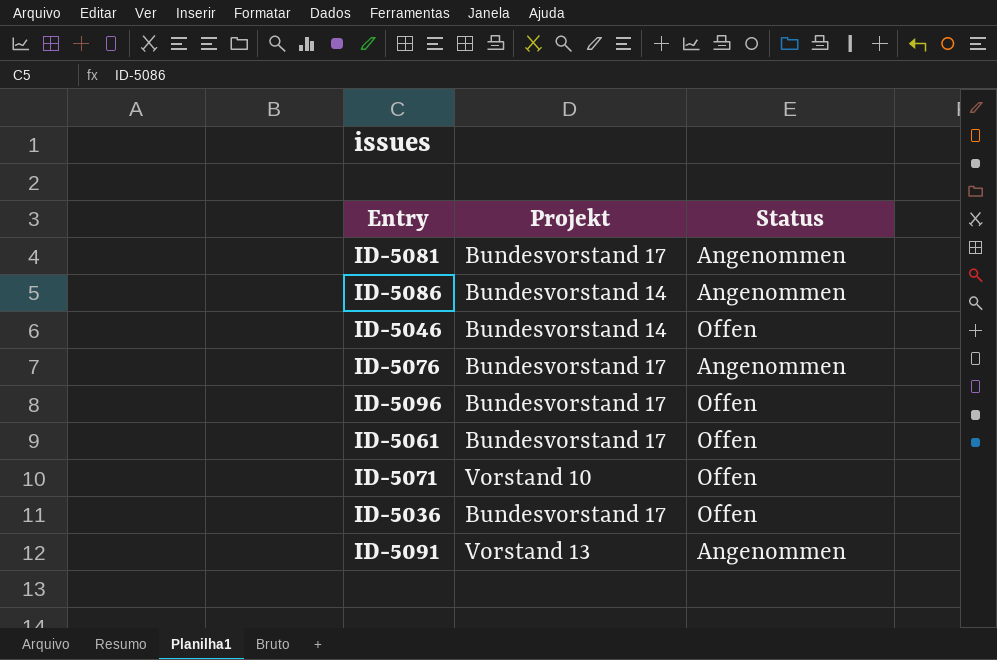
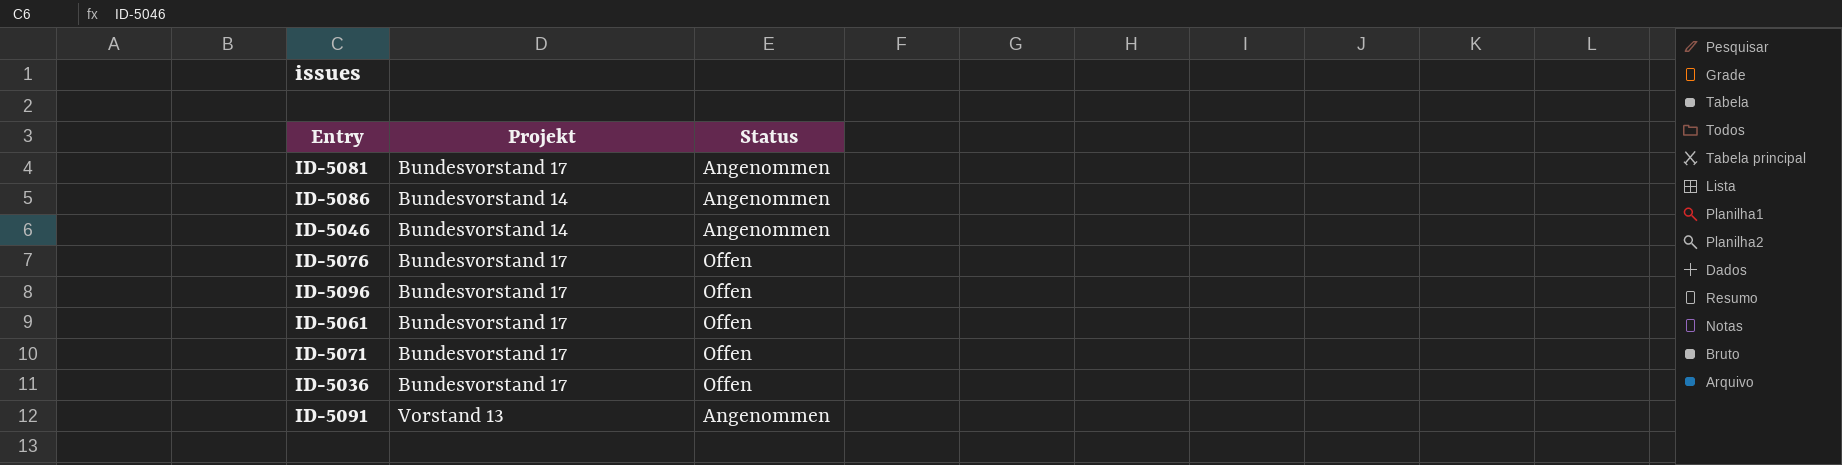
ID-5046 | Status: Offen -> Angenommen
ID-5076 | Status: Angenommen -> Offen
ID-5071 | Projekt: Vorstand 10 -> Bundesvorstand 17

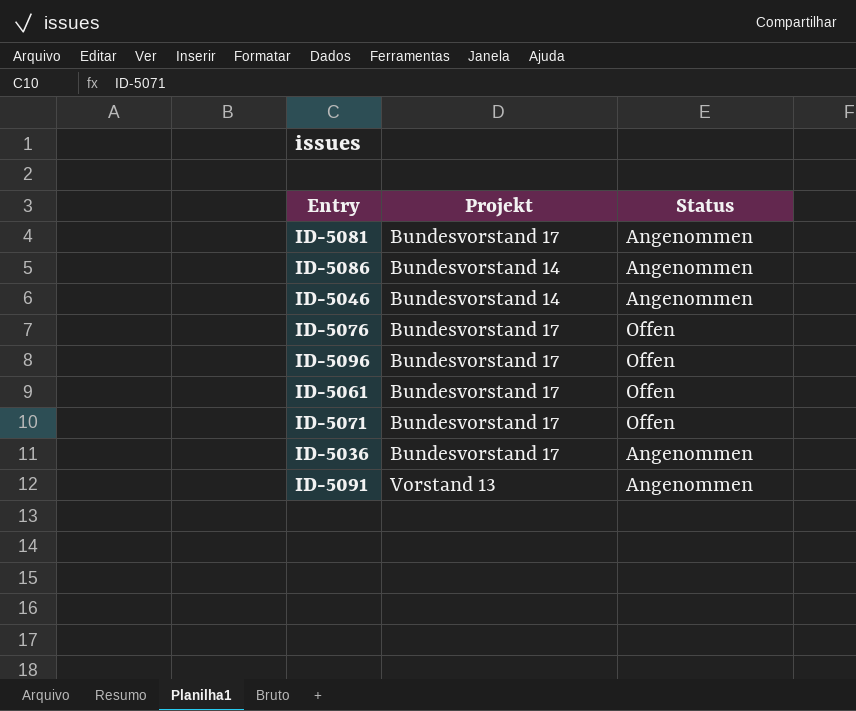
ID-5036 | Status: Offen -> Angenommen

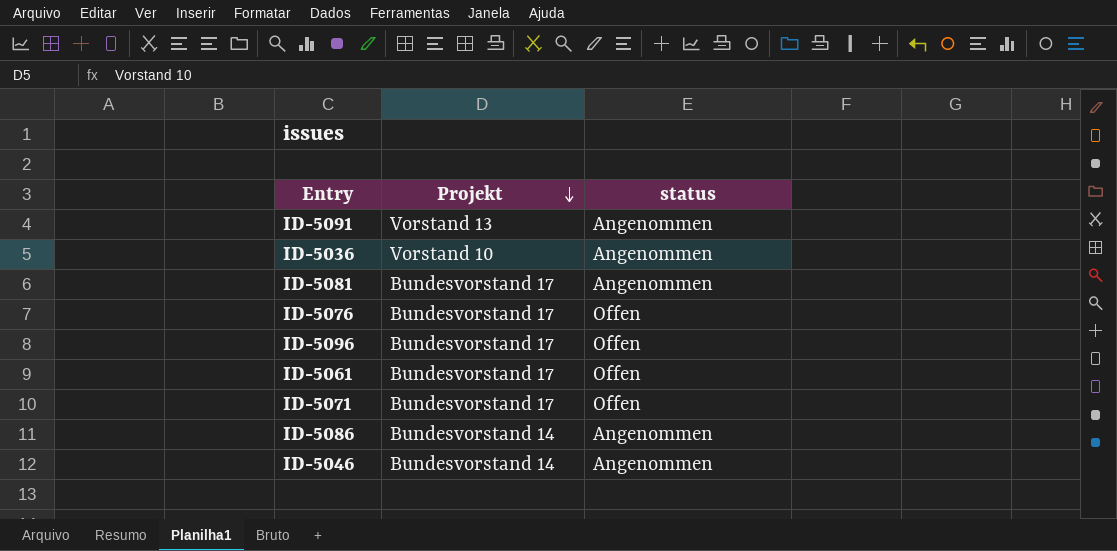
row order: none -> Projekt descending
column name: Status -> status
ID-5036 | Projekt: Bundesvorstand 17 -> Vorstand 10

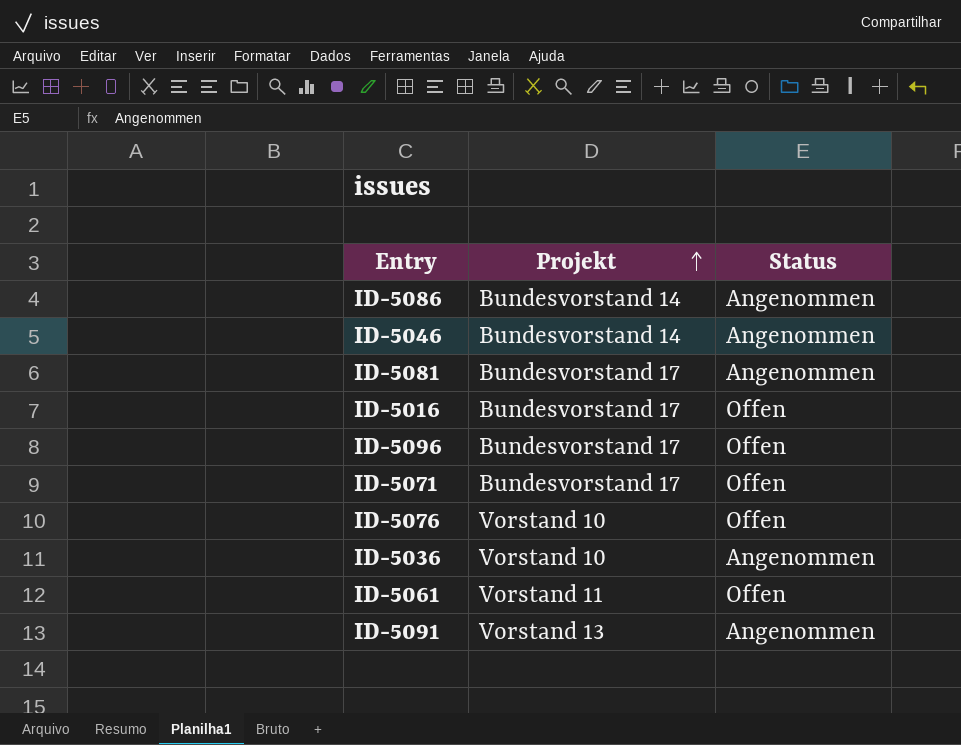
row order: Projekt descending -> Projekt ascending
column name: status -> Status
row ID-5016: none -> Bundesvorstand 17 | Offen
ID-5076 | Projekt: Bundesvorstand 17 -> Vorstand 10
ID-5061 | Projekt: Bundesvorstand 17 -> Vorstand 11

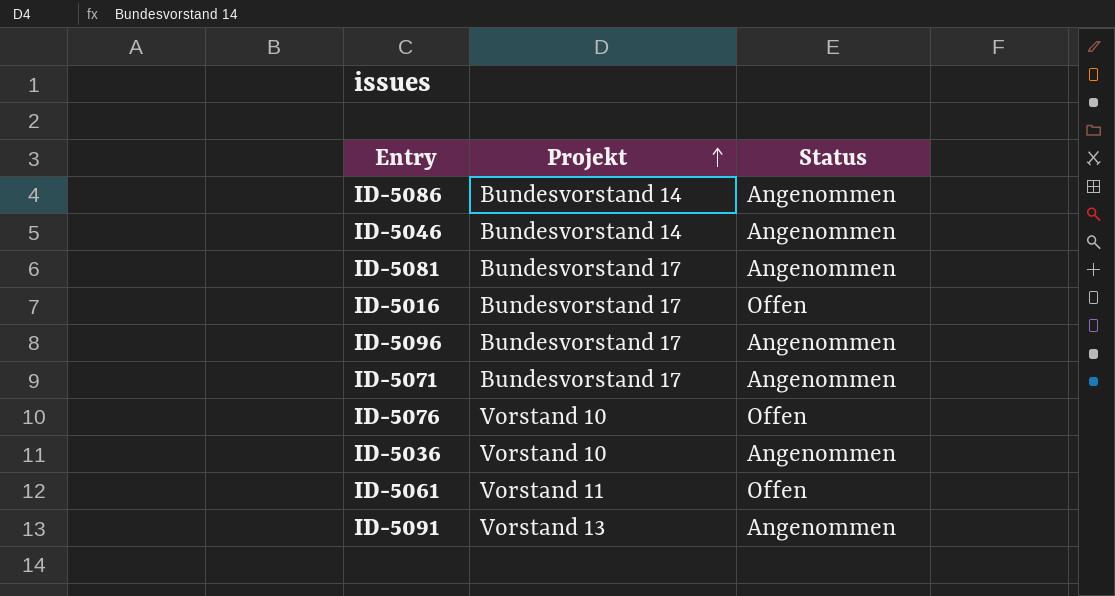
ID-5096 | Status: Offen -> Angenommen
ID-5071 | Status: Offen -> Angenommen

